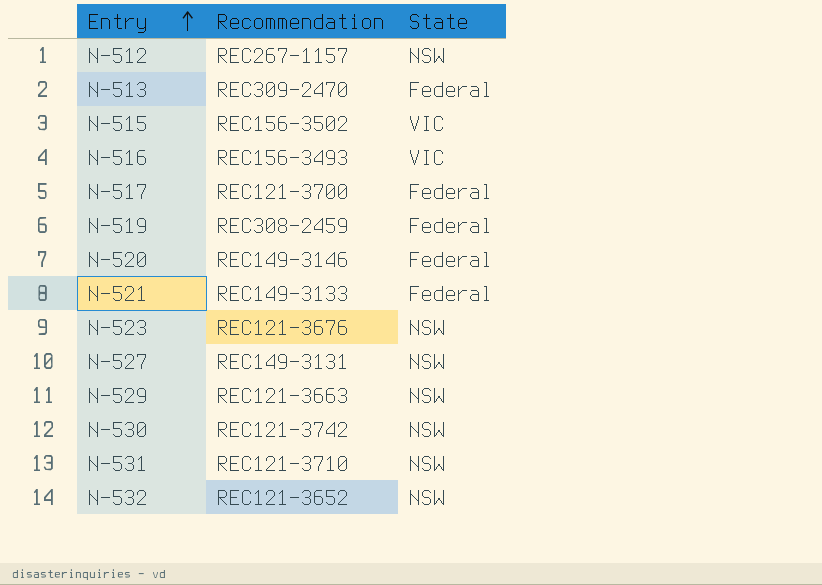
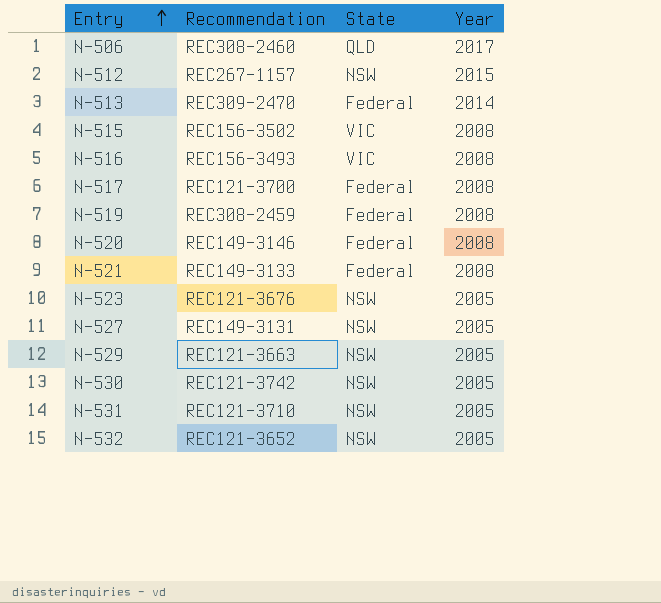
column Year | position: none -> 4
row N-506: none -> REC308-2460 | QLD | 2017

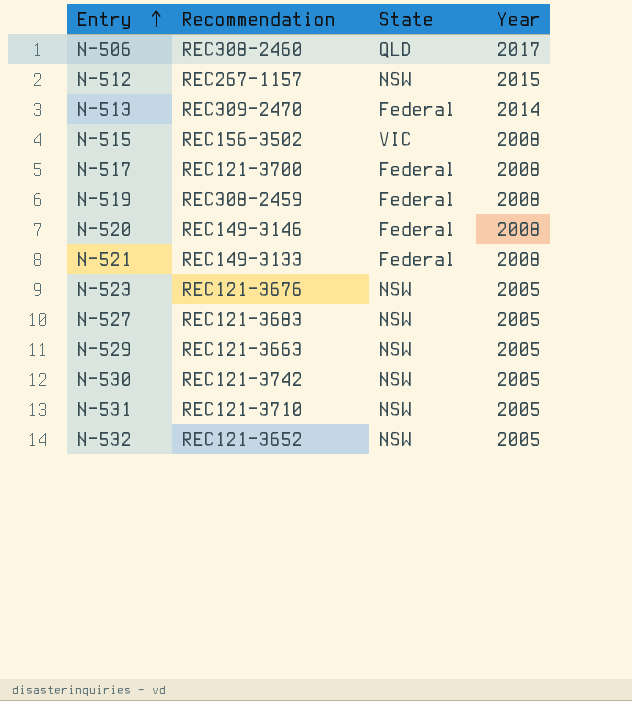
row N-516: REC156-3493 | VIC | 2008 -> none
N-527 | Recommendation: REC149-3131 -> REC121-3683

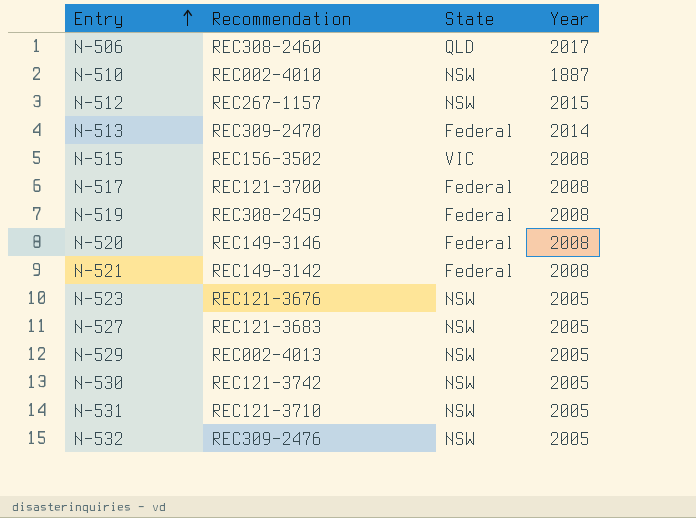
row N-510: none -> REC002-4010 | NSW | 1887
N-521 | Recommendation: REC149-3133 -> REC149-3142
N-529 | Recommendation: REC121-3663 -> REC002-4013
N-532 | Recommendation: REC121-3652 -> REC309-2476

